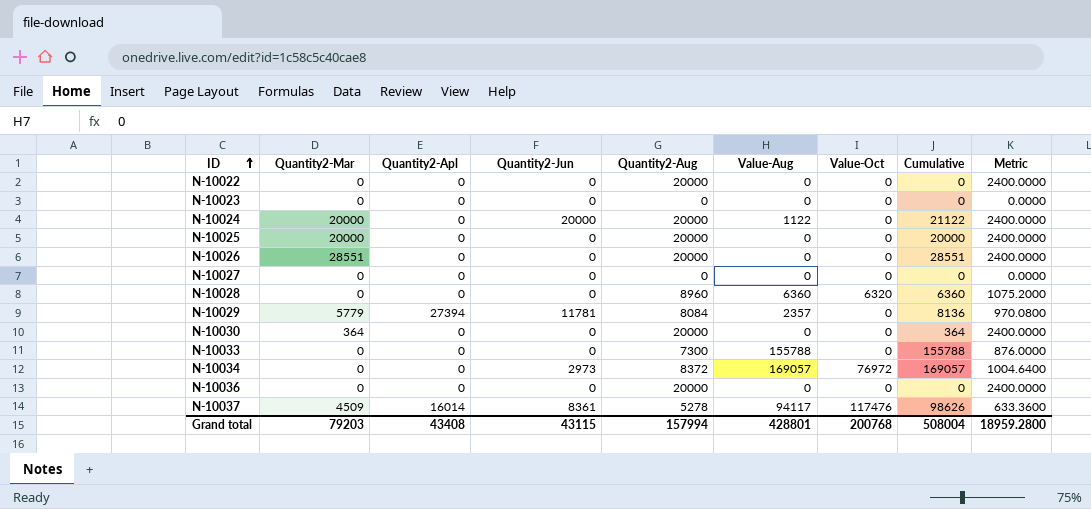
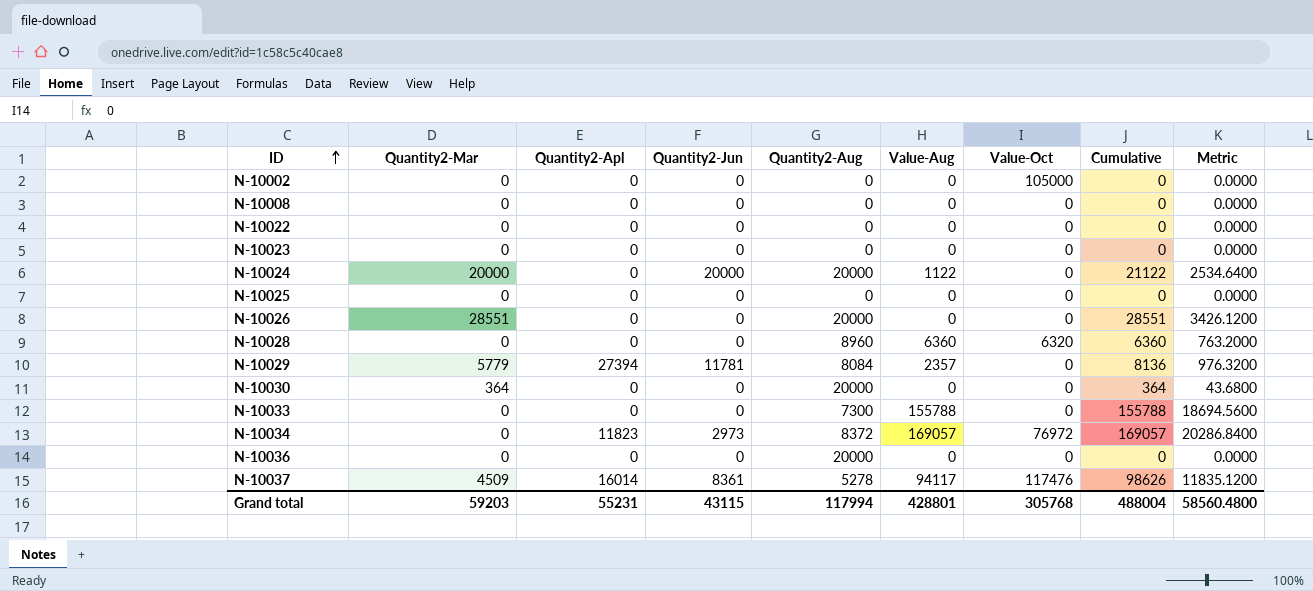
column Metric | formula: [Quantity2-Aug] * 0.12 -> [Cumulative] * 0.12
row N-10027: 0 | 0 | 0 | 0 | 0 | 0 | 0 | 0.0000 -> none
row N-10002: none -> 0 | 0 | 0 | 0 | 0 | 105000 | 0 | 0.0000
row N-10008: none -> 0 | 0 | 0 | 0 | 0 | 0 | 0 | 0.0000
N-10022 | Quantity2-Aug: 20000 -> 0
N-10025 | Quantity2-Mar: 20000 -> 0
N-10025 | Quantity2-Aug: 20000 -> 0
N-10025 | Cumulative: 20000 -> 0
N-10034 | Quantity2-Apl: 0 -> 11823
Grand total | Quantity2-Mar: 79203 -> 59203
Grand total | Quantity2-Apl: 43408 -> 55231
Grand total | Quantity2-Aug: 157994 -> 117994
Grand total | Value-Oct: 200768 -> 305768
Grand total | Cumulative: 508004 -> 488004
Grand total | Metric: 18959.2800 -> 58560.4800

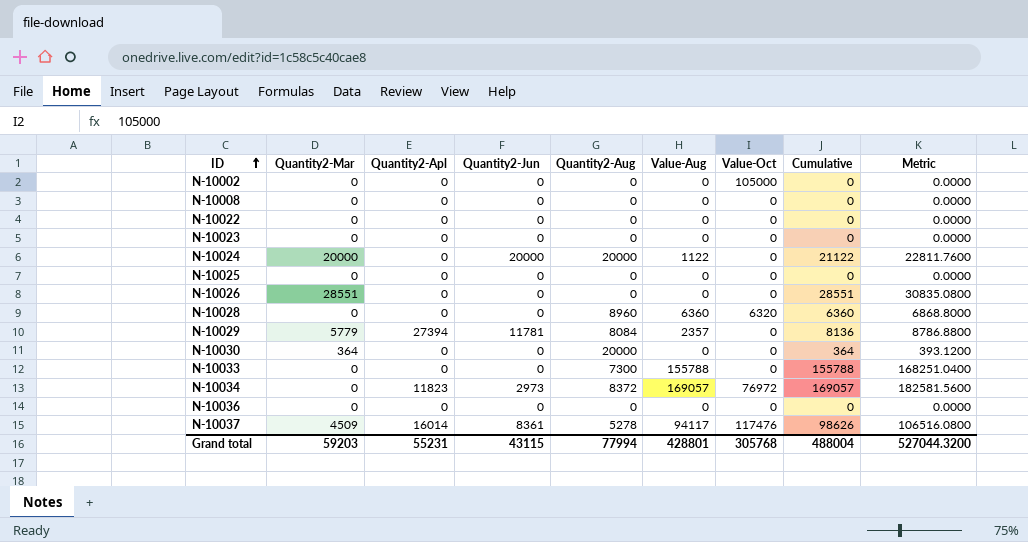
column Metric | formula: [Cumulative] * 0.12 -> [Cumulative] * 1.08
N-10026 | Quantity2-Aug: 20000 -> 0
N-10036 | Quantity2-Aug: 20000 -> 0
Grand total | Quantity2-Aug: 117994 -> 77994
Grand total | Metric: 58560.4800 -> 527044.3200

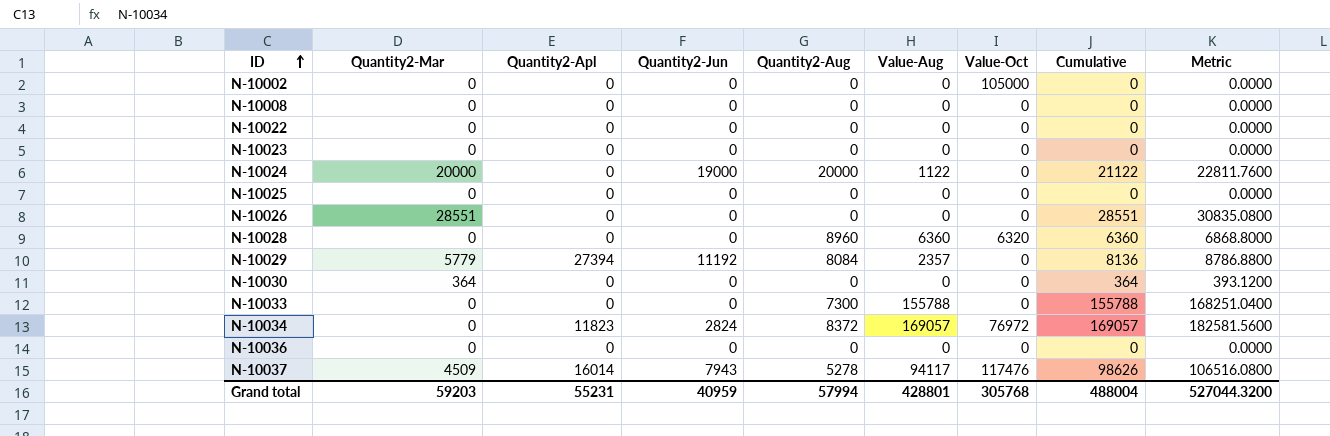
N-10024 | Quantity2-Jun: 20000 -> 19000
N-10029 | Quantity2-Jun: 11781 -> 11192
N-10030 | Quantity2-Aug: 20000 -> 0
N-10034 | Quantity2-Jun: 2973 -> 2824
N-10037 | Quantity2-Jun: 8361 -> 7943
Grand total | Quantity2-Jun: 43115 -> 40959
Grand total | Quantity2-Aug: 77994 -> 57994

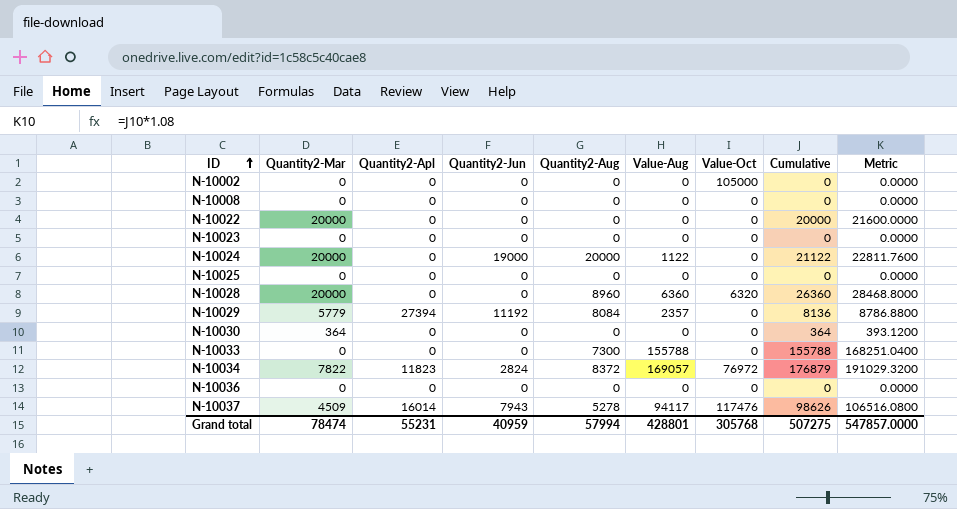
row N-10026: 28551 | 0 | 0 | 0 | 0 | 0 | 28551 | 30835.0800 -> none
N-10022 | Quantity2-Mar: 0 -> 20000
N-10022 | Cumulative: 0 -> 20000
N-10022 | Metric: 0.0000 -> 21600.0000
N-10028 | Quantity2-Mar: 0 -> 20000
N-10028 | Cumulative: 6360 -> 26360
N-10028 | Metric: 6868.8000 -> 28468.8000
N-10034 | Quantity2-Mar: 0 -> 7822
N-10034 | Cumulative: 169057 -> 176879
N-10034 | Metric: 182581.5600 -> 191029.3200
Grand total | Quantity2-Mar: 59203 -> 78474
Grand total | Cumulative: 488004 -> 507275
Grand total | Metric: 527044.3200 -> 547857.0000

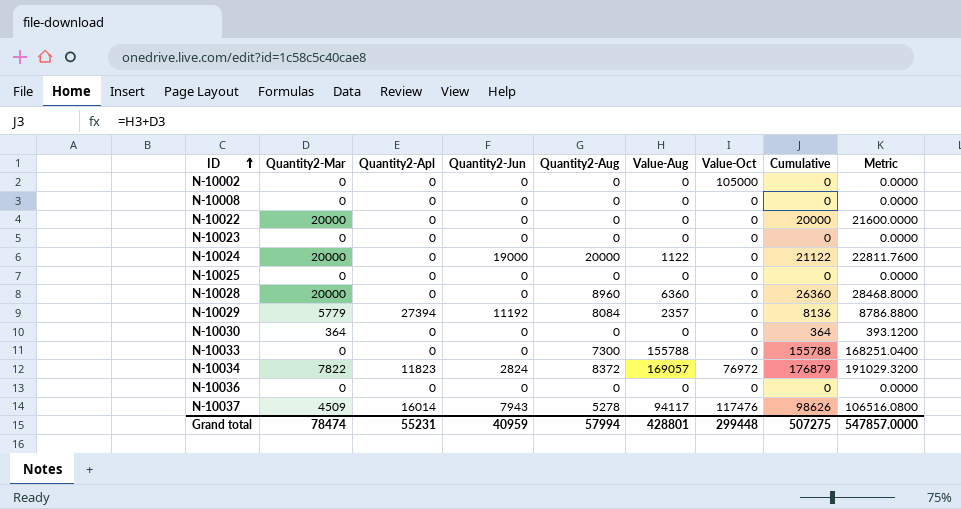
N-10028 | Value-Oct: 6320 -> 0
Grand total | Value-Oct: 305768 -> 299448

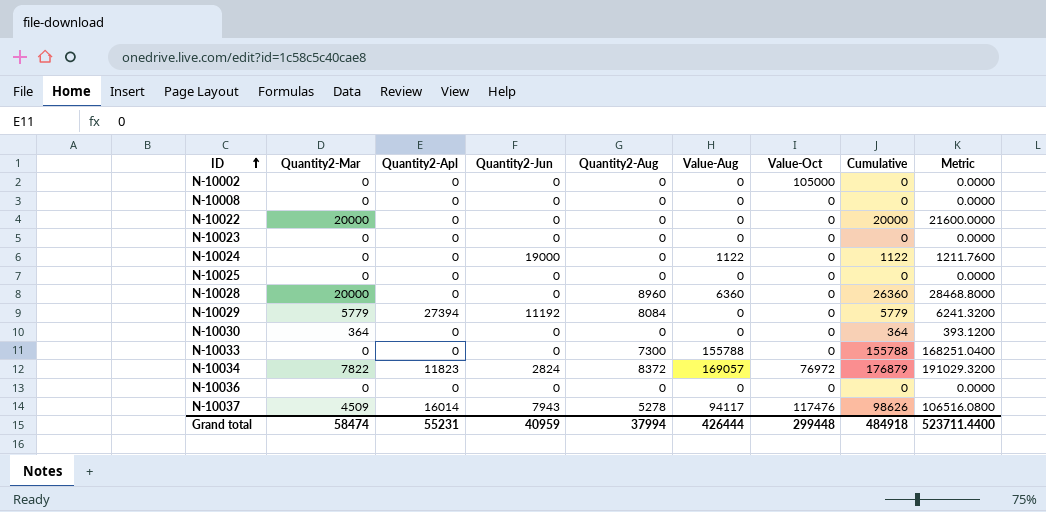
N-10024 | Quantity2-Mar: 20000 -> 0
N-10024 | Quantity2-Aug: 20000 -> 0
N-10024 | Cumulative: 21122 -> 1122
N-10024 | Metric: 22811.7600 -> 1211.7600
N-10029 | Value-Aug: 2357 -> 0
N-10029 | Cumulative: 8136 -> 5779
N-10029 | Metric: 8786.8800 -> 6241.3200
Grand total | Quantity2-Mar: 78474 -> 58474
Grand total | Quantity2-Aug: 57994 -> 37994
Grand total | Value-Aug: 428801 -> 426444
Grand total | Cumulative: 507275 -> 484918
Grand total | Metric: 547857.0000 -> 523711.4400

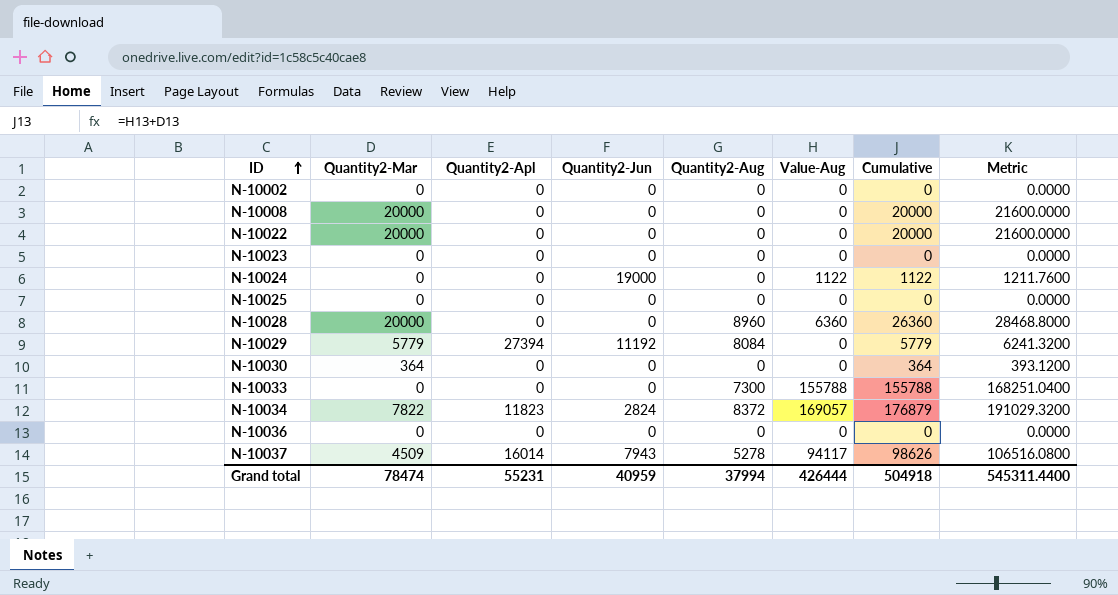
column Value-Oct | position: 7 -> none
N-10008 | Quantity2-Mar: 0 -> 20000
N-10008 | Cumulative: 0 -> 20000
N-10008 | Metric: 0.0000 -> 21600.0000
Grand total | Quantity2-Mar: 58474 -> 78474
Grand total | Cumulative: 484918 -> 504918
Grand total | Metric: 523711.4400 -> 545311.4400

